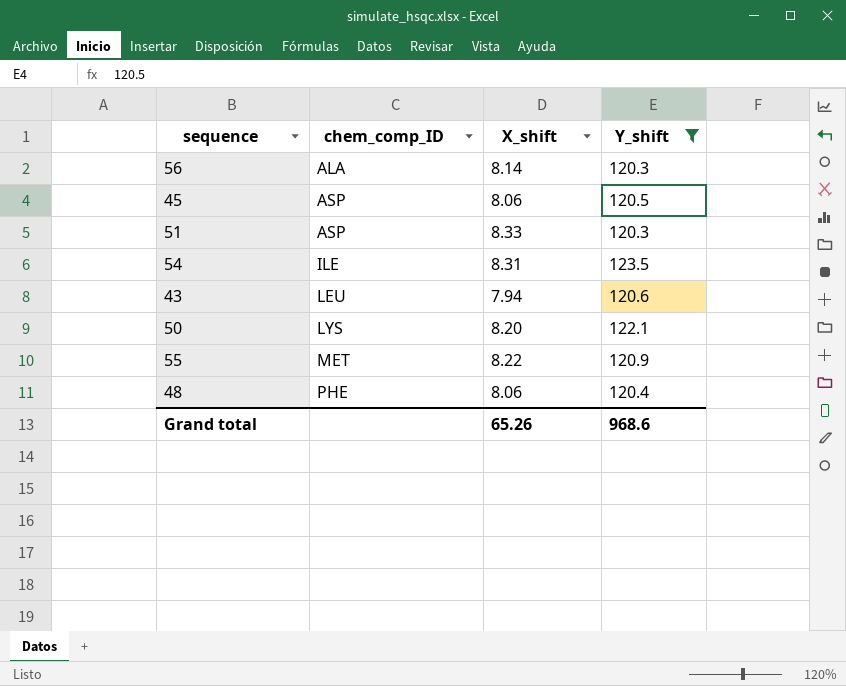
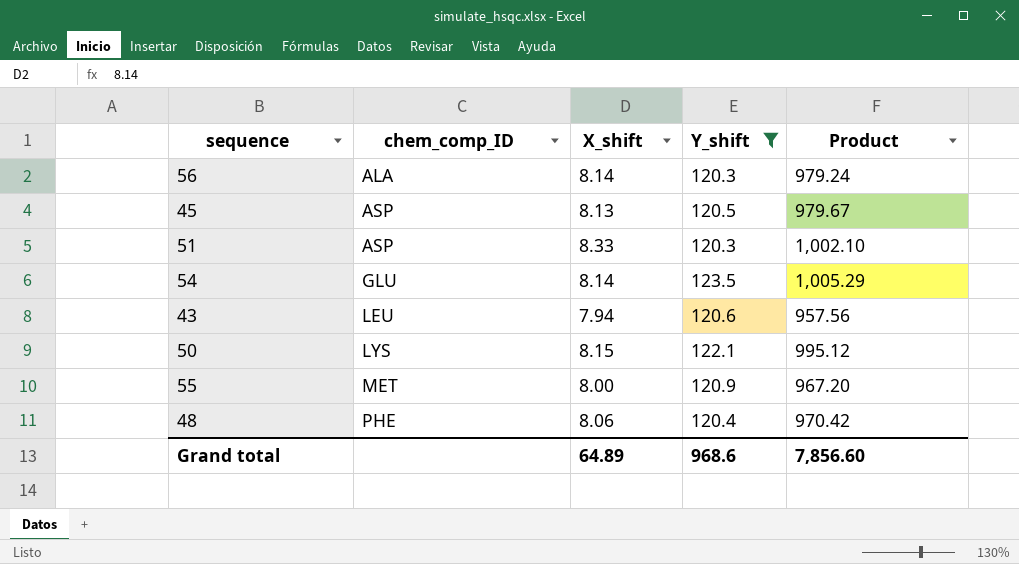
column Product | formula: none -> [X_shift] * [Y_shift]
45 | X_shift: 8.06 -> 8.13
54 | chem_comp_ID: ILE -> GLU
54 | X_shift: 8.31 -> 8.14
50 | X_shift: 8.20 -> 8.15
55 | X_shift: 8.22 -> 8.00
Grand total | X_shift: 65.26 -> 64.89

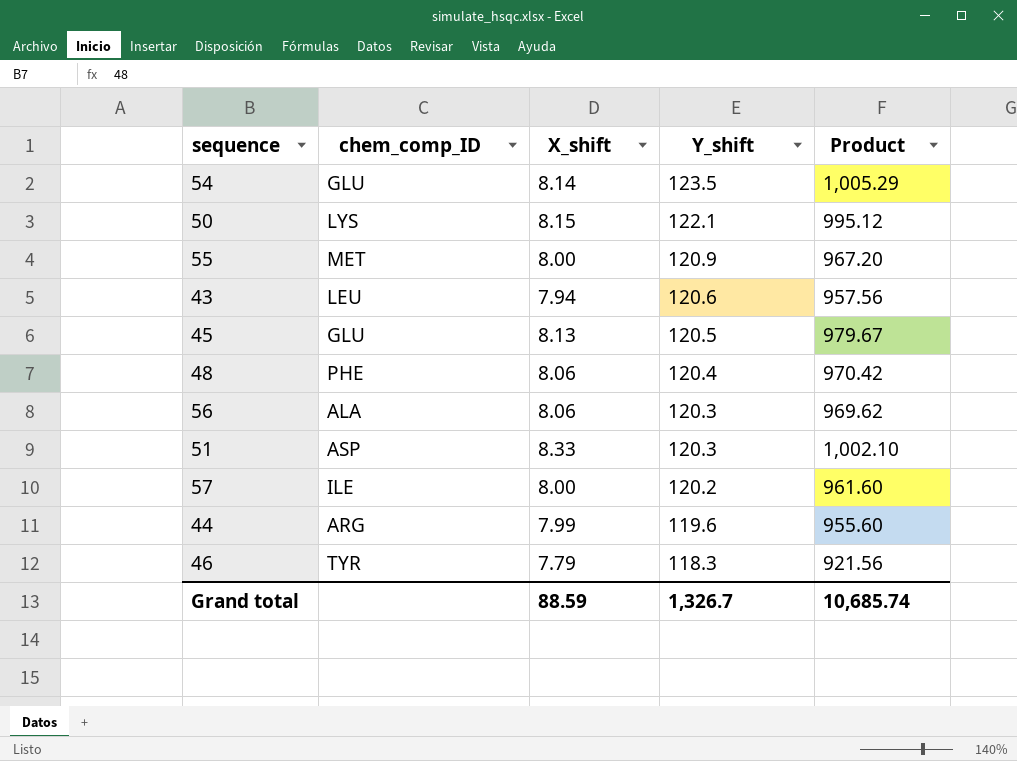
filter: Y_shift >= 120.3 -> none
row order: chem_comp_ID ascending -> Y_shift descending
45 | chem_comp_ID: ASP -> GLU
56 | X_shift: 8.14 -> 8.06
56 | Product: 979.24 -> 969.62
Grand total | X_shift: 64.89 -> 88.59
Grand total | Y_shift: 968.6 -> 1,326.7
Grand total | Product: 7,856.60 -> 10,685.74

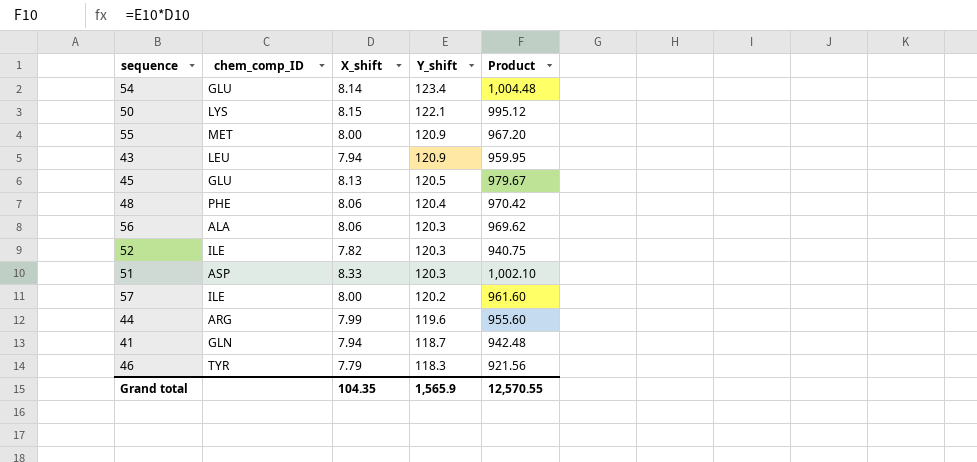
54 | Y_shift: 123.5 -> 123.4
54 | Product: 1,005.29 -> 1,004.48
43 | Y_shift: 120.6 -> 120.9
43 | Product: 957.56 -> 959.95
row 52: none -> ILE | 7.82 | 120.3 | 940.75
row 41: none -> GLN | 7.94 | 118.7 | 942.48
Grand total | X_shift: 88.59 -> 104.35
Grand total | Y_shift: 1,326.7 -> 1,565.9
Grand total | Product: 10,685.74 -> 12,570.55

